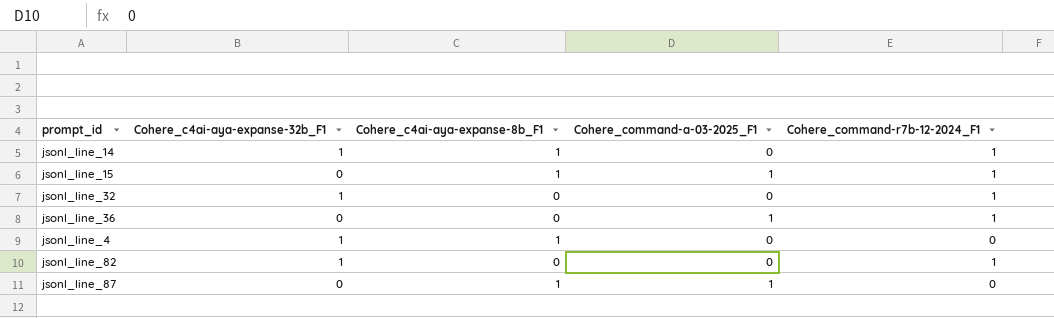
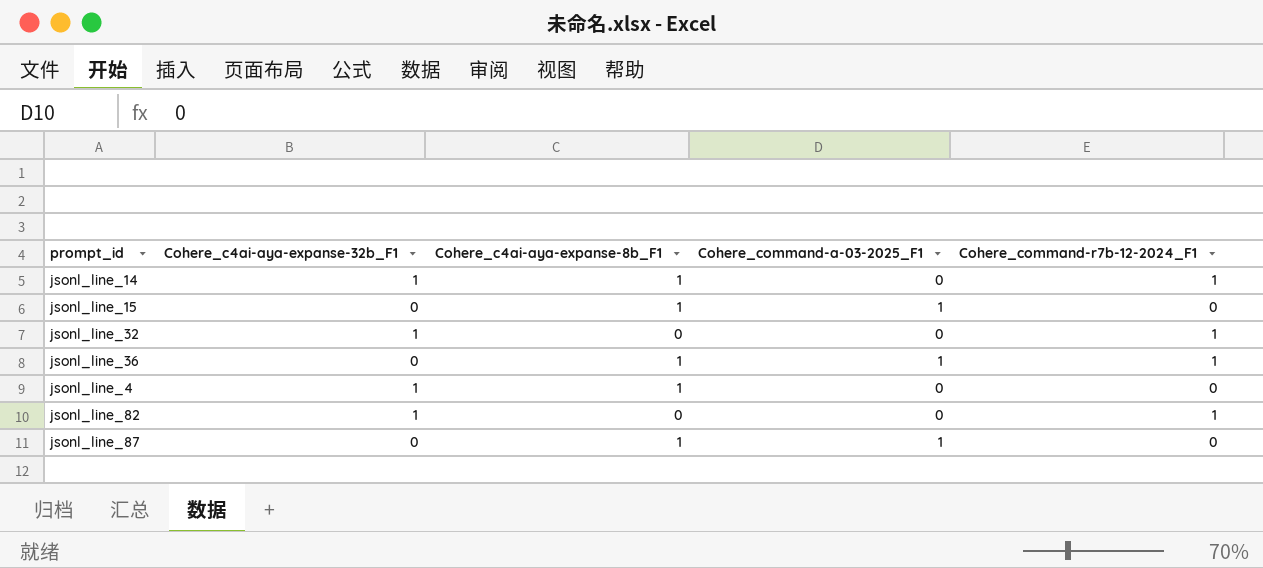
jsonl_line_15 | Cohere_command-r7b-12-2024_F1: 1 -> 0
jsonl_line_36 | Cohere_c4ai-aya-expanse-8b_F1: 0 -> 1

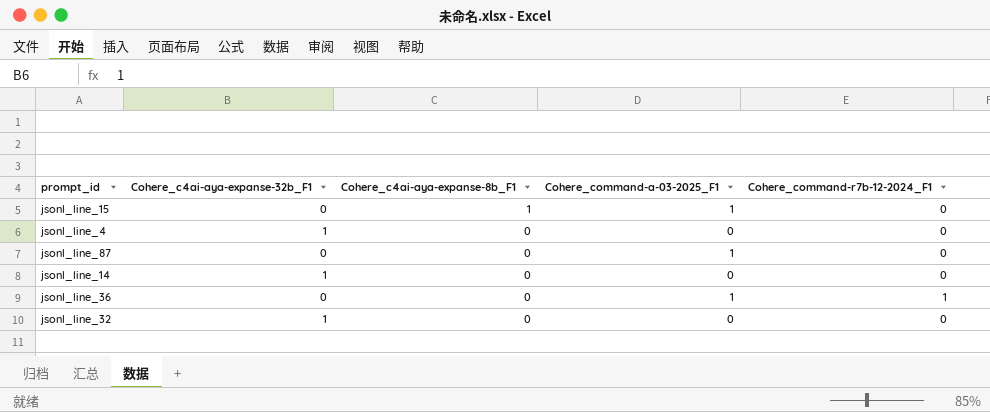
row order: none -> Cohere_c4ai-aya-expanse-8b_F1 descending
row jsonl_line_82: 1 | 0 | 0 | 1 -> none
jsonl_line_4 | Cohere_c4ai-aya-expanse-8b_F1: 1 -> 0
jsonl_line_87 | Cohere_c4ai-aya-expanse-8b_F1: 1 -> 0
jsonl_line_14 | Cohere_c4ai-aya-expanse-8b_F1: 1 -> 0
jsonl_line_14 | Cohere_command-r7b-12-2024_F1: 1 -> 0
jsonl_line_36 | Cohere_c4ai-aya-expanse-8b_F1: 1 -> 0
jsonl_line_32 | Cohere_command-r7b-12-2024_F1: 1 -> 0

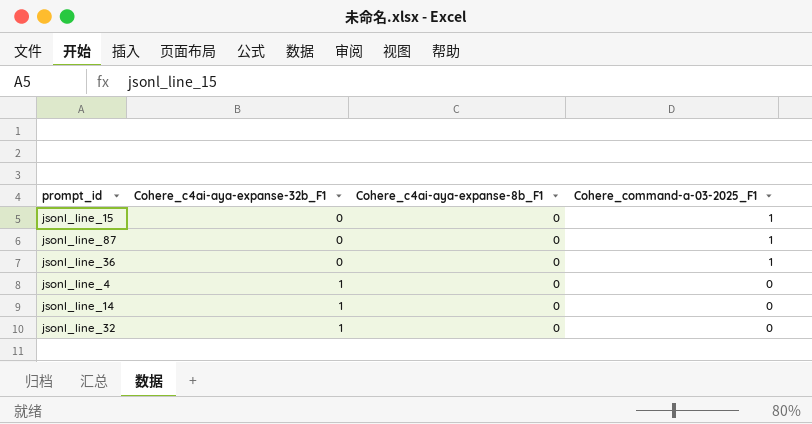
row order: Cohere_c4ai-aya-expanse-8b_F1 descending -> Cohere_c4ai-aya-expanse-32b_F1 ascending
column Cohere_command-r7b-12-2024_F1 | position: 5 -> none
jsonl_line_15 | Cohere_c4ai-aya-expanse-8b_F1: 1 -> 0

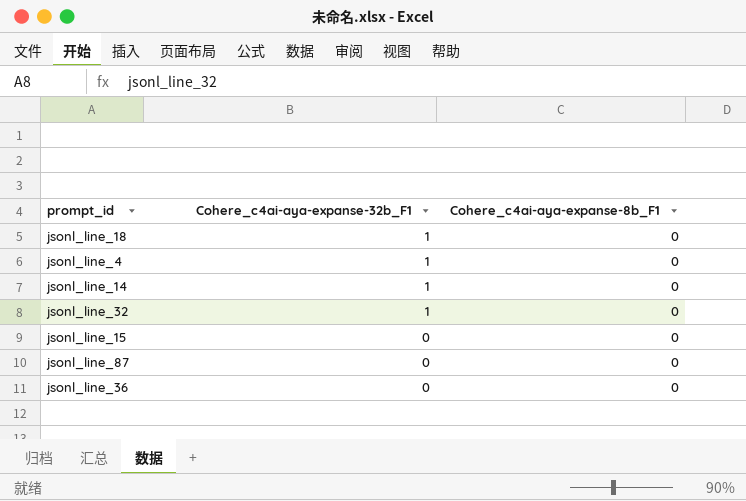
row order: Cohere_c4ai-aya-expanse-32b_F1 ascending -> Cohere_c4ai-aya-expanse-32b_F1 descending
column Cohere_command-a-03-2025_F1 | position: 4 -> none
row jsonl_line_18: none -> 1 | 0

